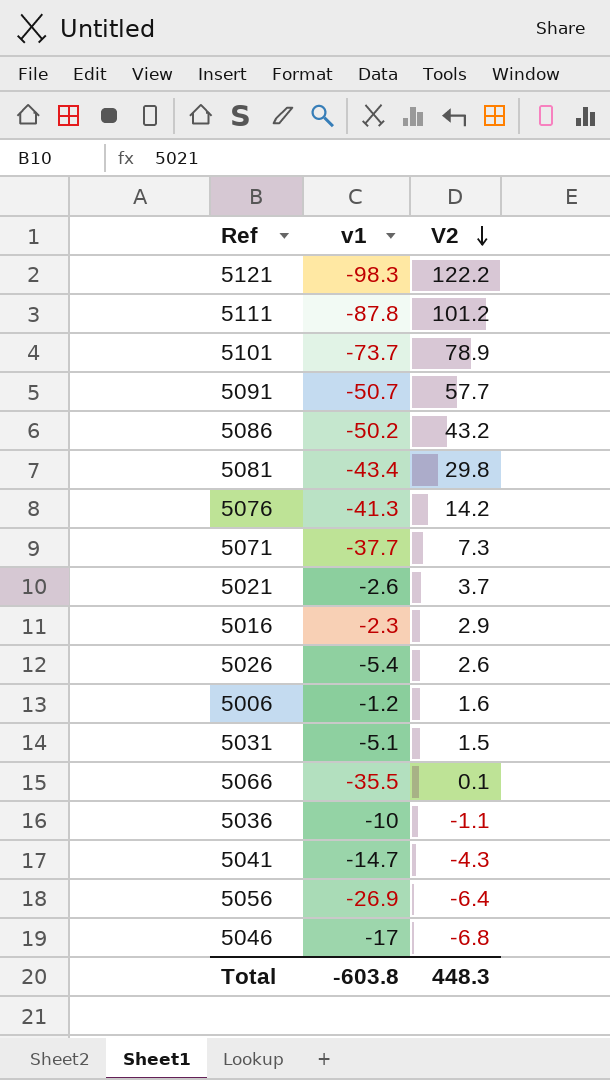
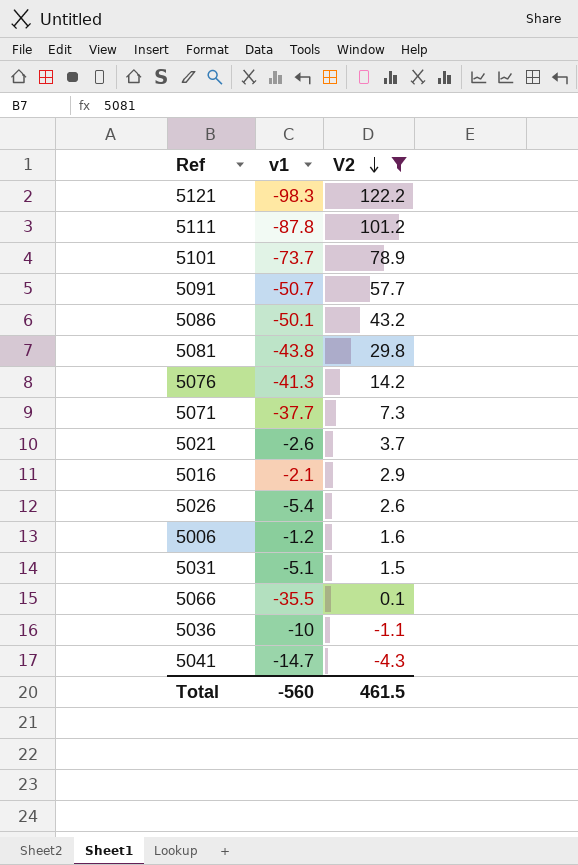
filter: none -> V2 >= -4.3
5086 | v1: -50.2 -> -50.1
5081 | v1: -43.4 -> -43.8
5016 | v1: -2.3 -> -2.1
Total | v1: -603.8 -> -560
Total | V2: 448.3 -> 461.5

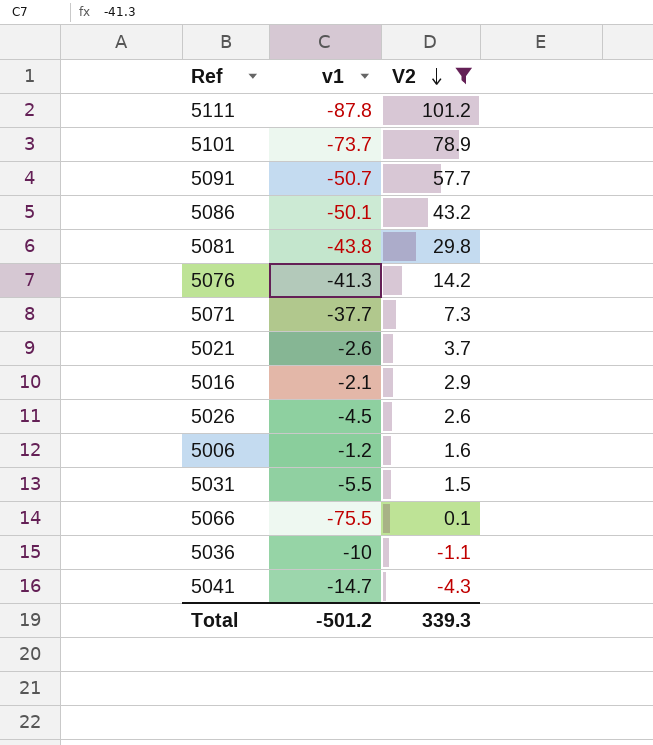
row 5121: -98.3 | 122.2 -> none
5026 | v1: -5.4 -> -4.5
5031 | v1: -5.1 -> -5.5
5066 | v1: -35.5 -> -75.5
Total | v1: -560 -> -501.2
Total | V2: 461.5 -> 339.3

